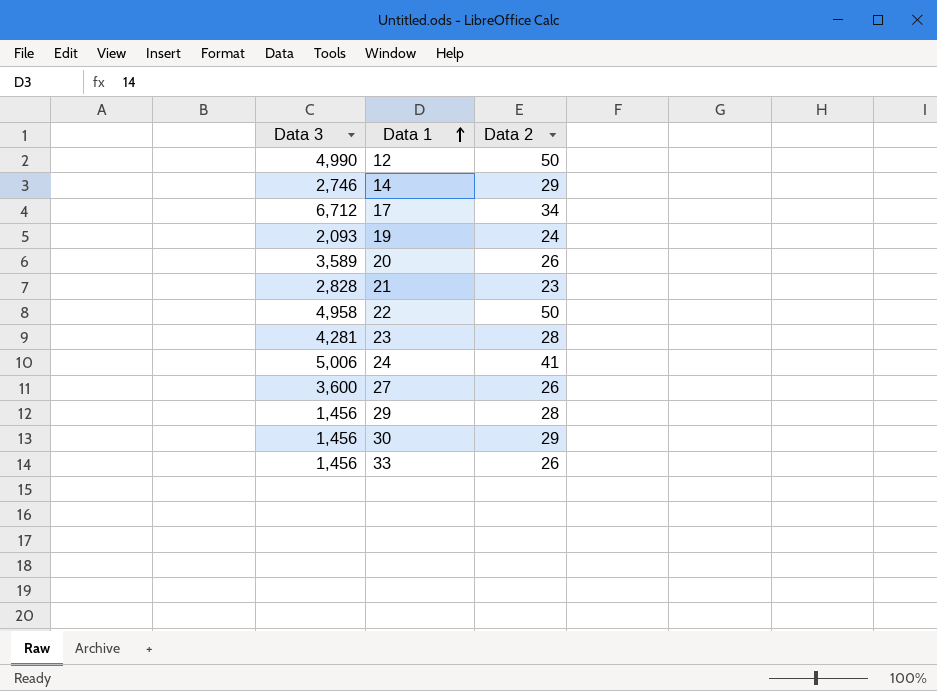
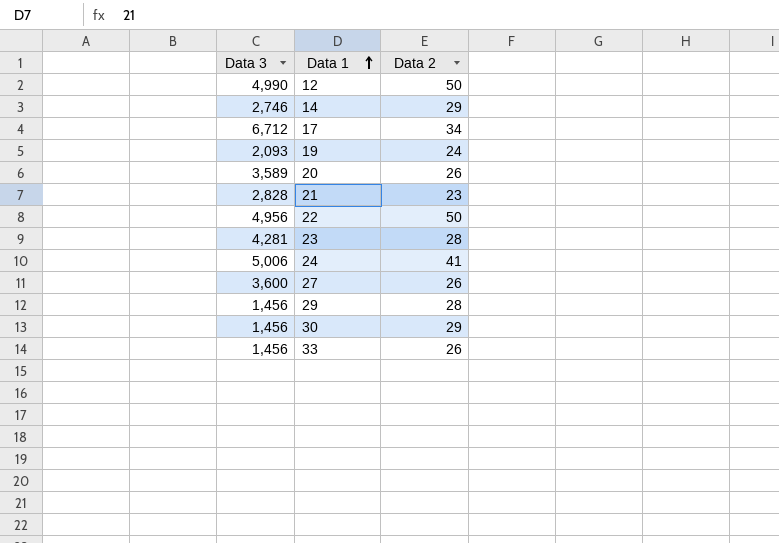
22 | Data 3: 4,958 -> 4,956

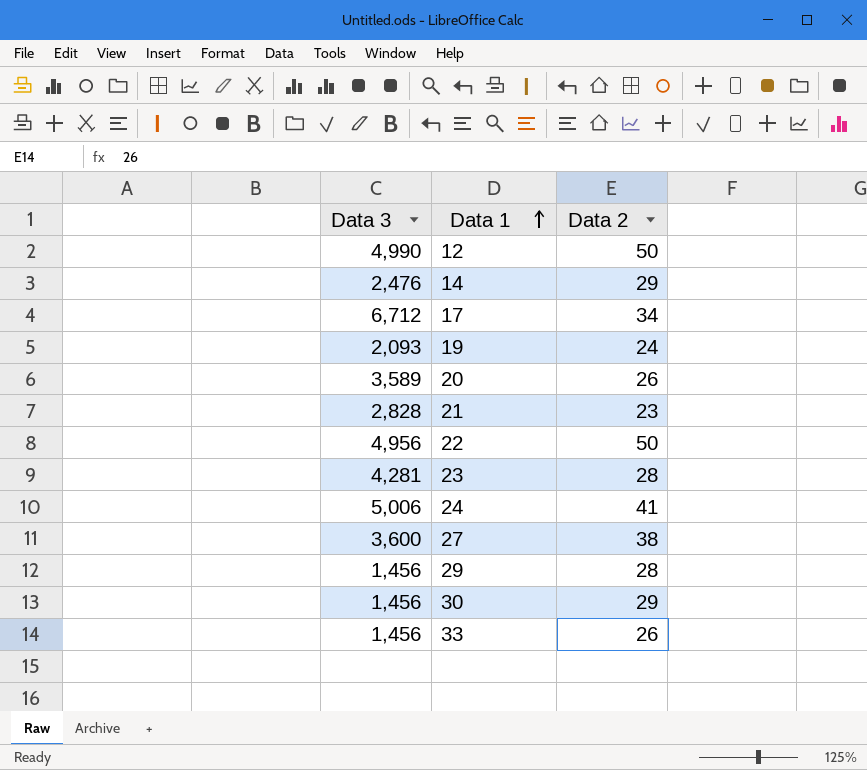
14 | Data 3: 2,746 -> 2,476
27 | Data 2: 26 -> 38

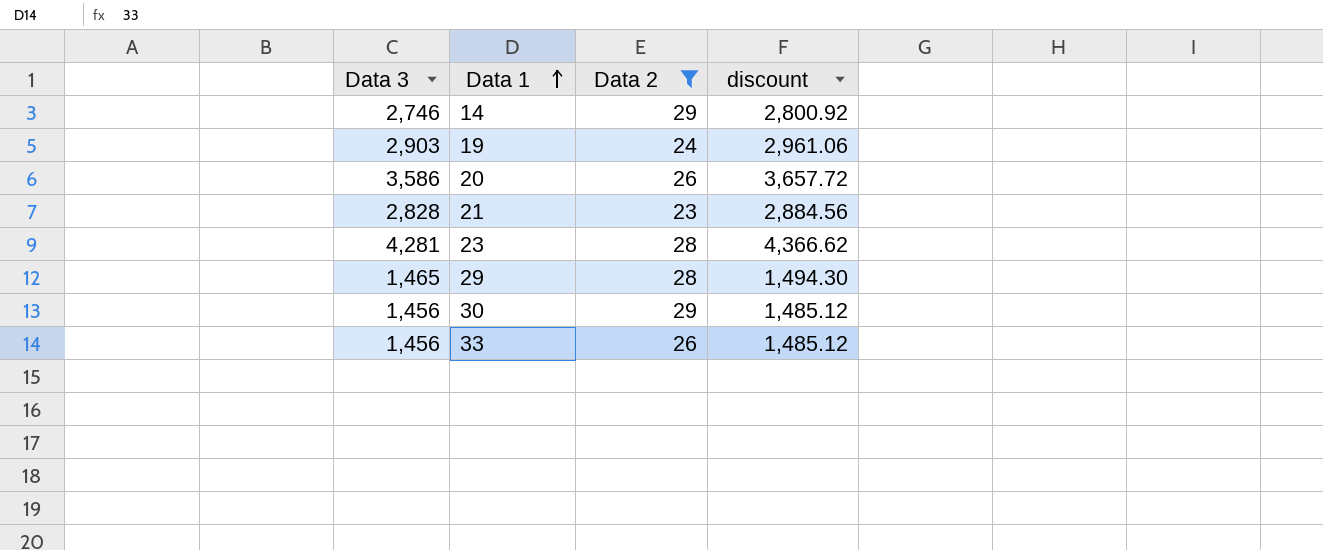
filter: none -> Data 2 <= 29
column discount | formula: none -> [Data 3] * 1.02
14 | Data 3: 2,476 -> 2,746
19 | Data 3: 2,093 -> 2,903
20 | Data 3: 3,589 -> 3,586
29 | Data 3: 1,456 -> 1,465

